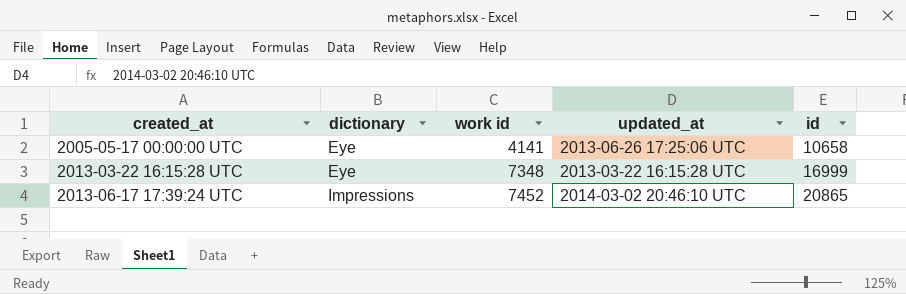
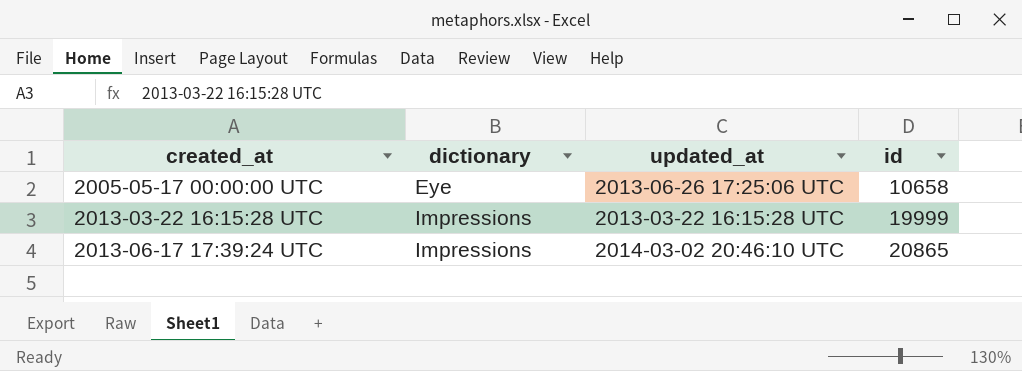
column work id | position: 3 -> none
2013-03-22 16:15:28 UTC | dictionary: Eye -> Impressions
2013-03-22 16:15:28 UTC | id: 16999 -> 19999

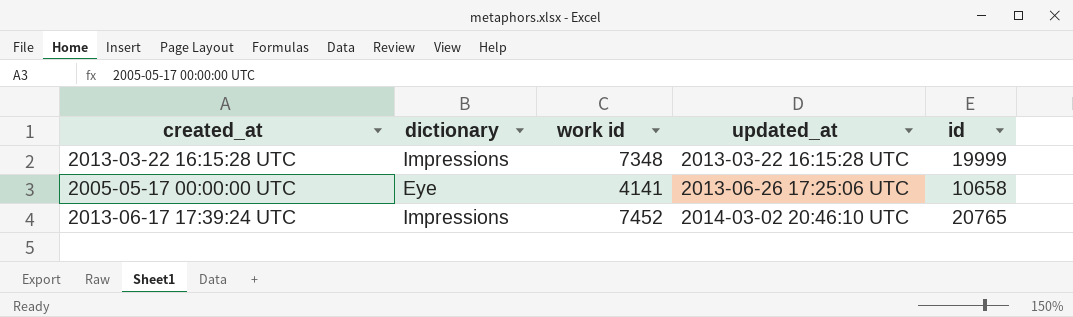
row order: created_at ascending -> updated_at ascending
column work id | position: none -> 3
2013-06-17 17:39:24 UTC | id: 20865 -> 20765

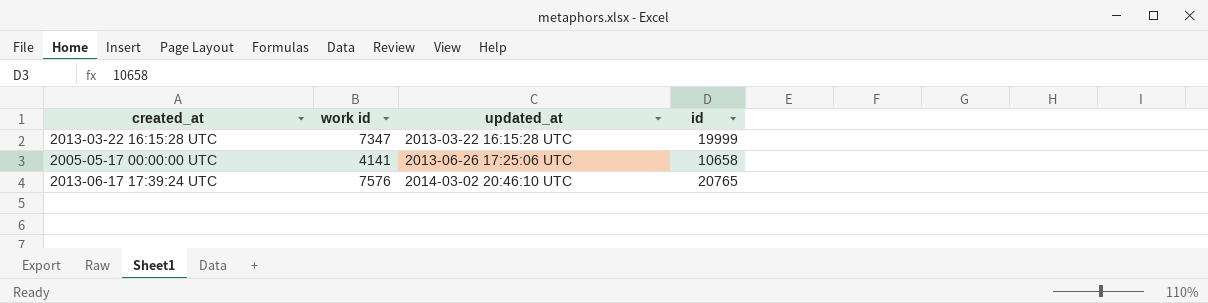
column dictionary | position: 2 -> none
2013-03-22 16:15:28 UTC | work id: 7348 -> 7347
2013-06-17 17:39:24 UTC | work id: 7452 -> 7576

